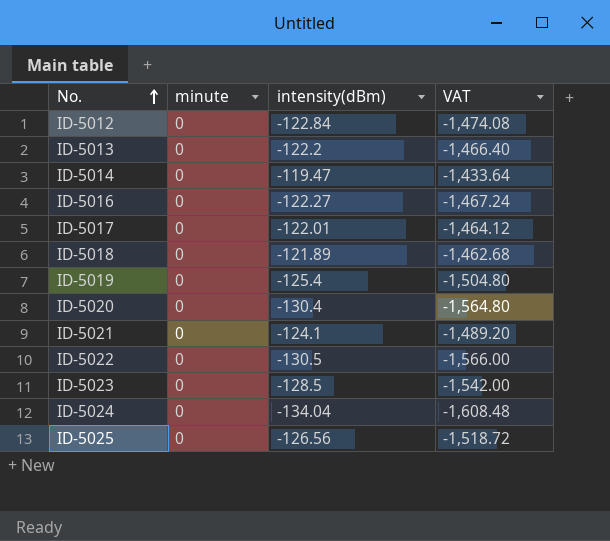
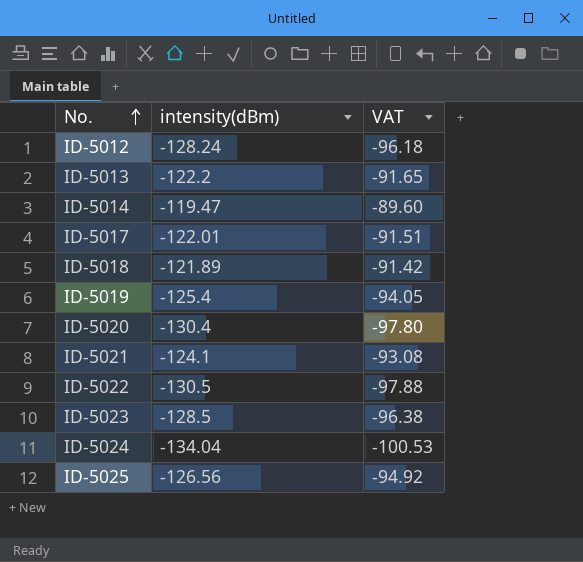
column minute | position: 2 -> none
column VAT | formula: [intensity(dBm)] * 12 -> [intensity(dBm)] * 0.75
row ID-5016: 0 | -122.27 | -1,467.24 -> none
ID-5012 | intensity(dBm): -122.84 -> -128.24

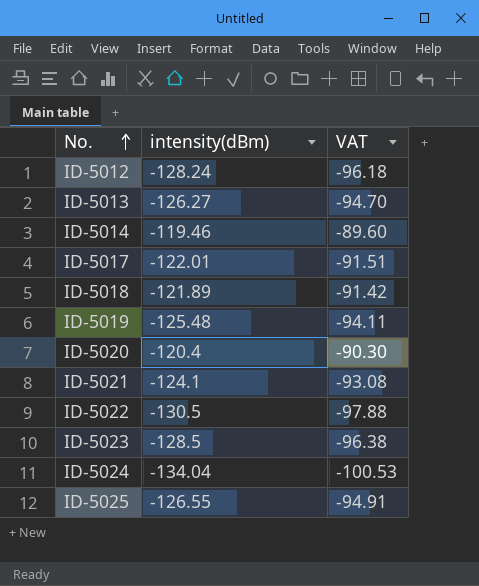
ID-5013 | intensity(dBm): -122.2 -> -126.27
ID-5013 | VAT: -91.65 -> -94.70
ID-5014 | intensity(dBm): -119.47 -> -119.46
ID-5019 | intensity(dBm): -125.4 -> -125.48
ID-5019 | VAT: -94.05 -> -94.11
ID-5020 | intensity(dBm): -130.4 -> -120.4
ID-5020 | VAT: -97.80 -> -90.30
ID-5025 | intensity(dBm): -126.56 -> -126.55
ID-5025 | VAT: -94.92 -> -94.91

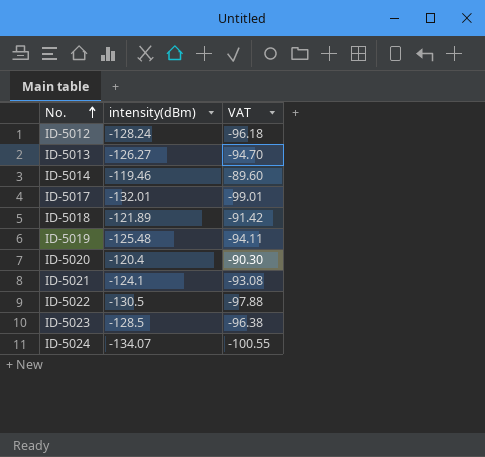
row ID-5025: -126.55 | -94.91 -> none
ID-5017 | intensity(dBm): -122.01 -> -132.01
ID-5017 | VAT: -91.51 -> -99.01
ID-5024 | intensity(dBm): -134.04 -> -134.07
ID-5024 | VAT: -100.53 -> -100.55

